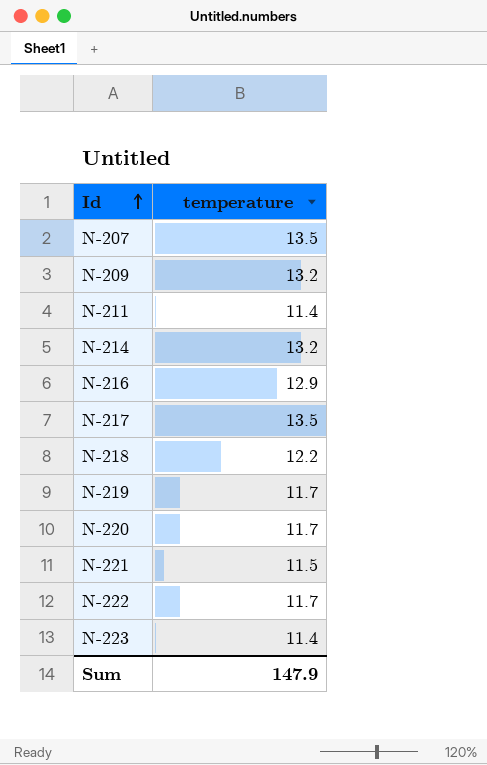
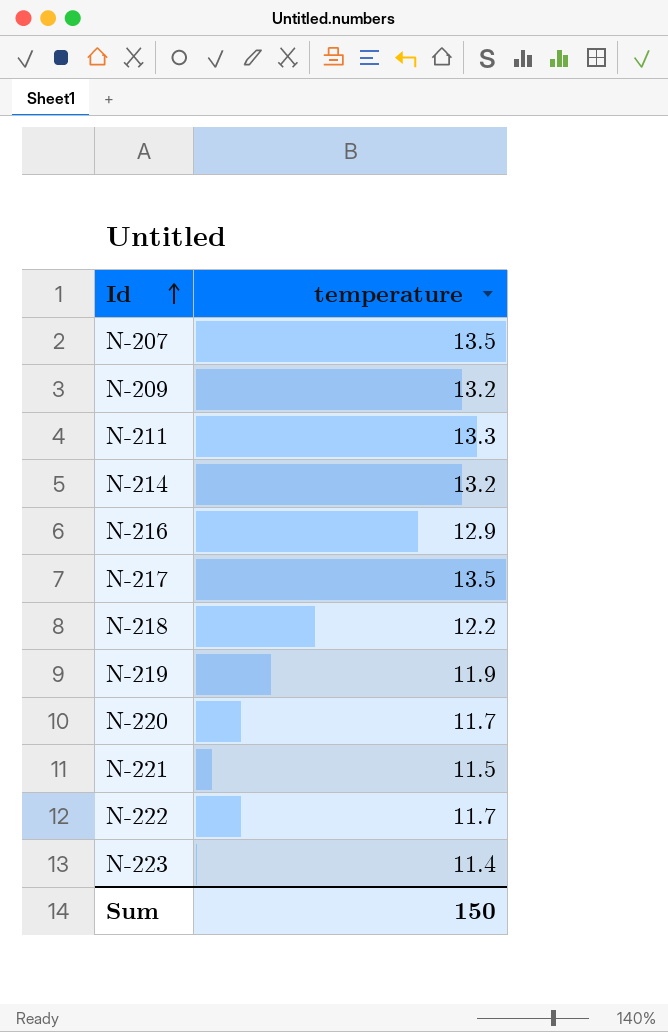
N-211 | temperature: 11.4 -> 13.3
N-219 | temperature: 11.7 -> 11.9
Sum | temperature: 147.9 -> 150

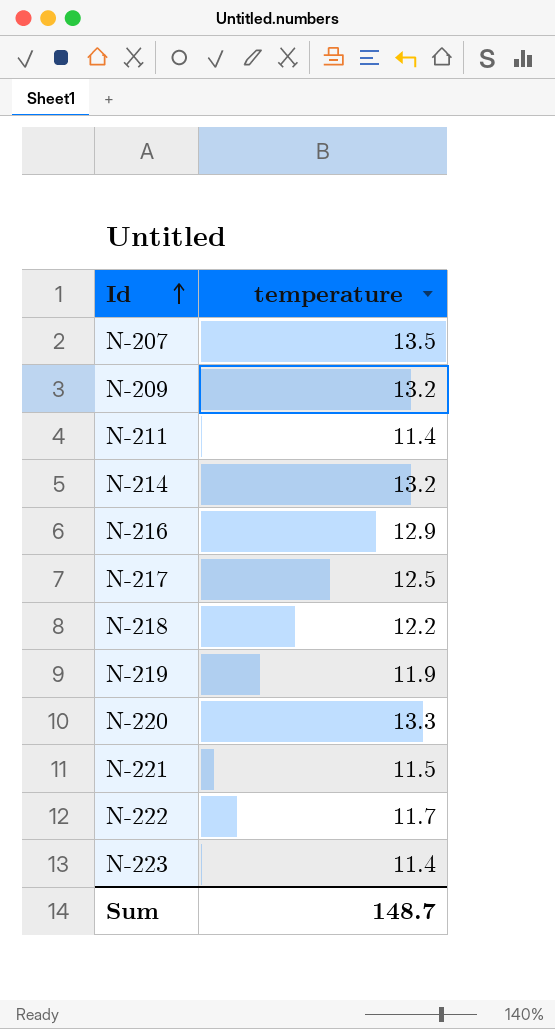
N-211 | temperature: 13.3 -> 11.4
N-217 | temperature: 13.5 -> 12.5
N-220 | temperature: 11.7 -> 13.3
Sum | temperature: 150 -> 148.7

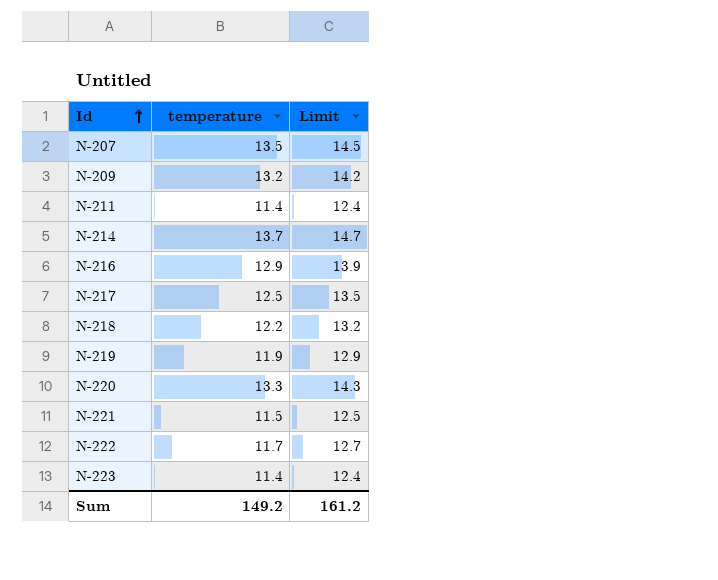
column Limit | formula: none -> [temperature] + 1
N-214 | temperature: 13.2 -> 13.7
Sum | temperature: 148.7 -> 149.2

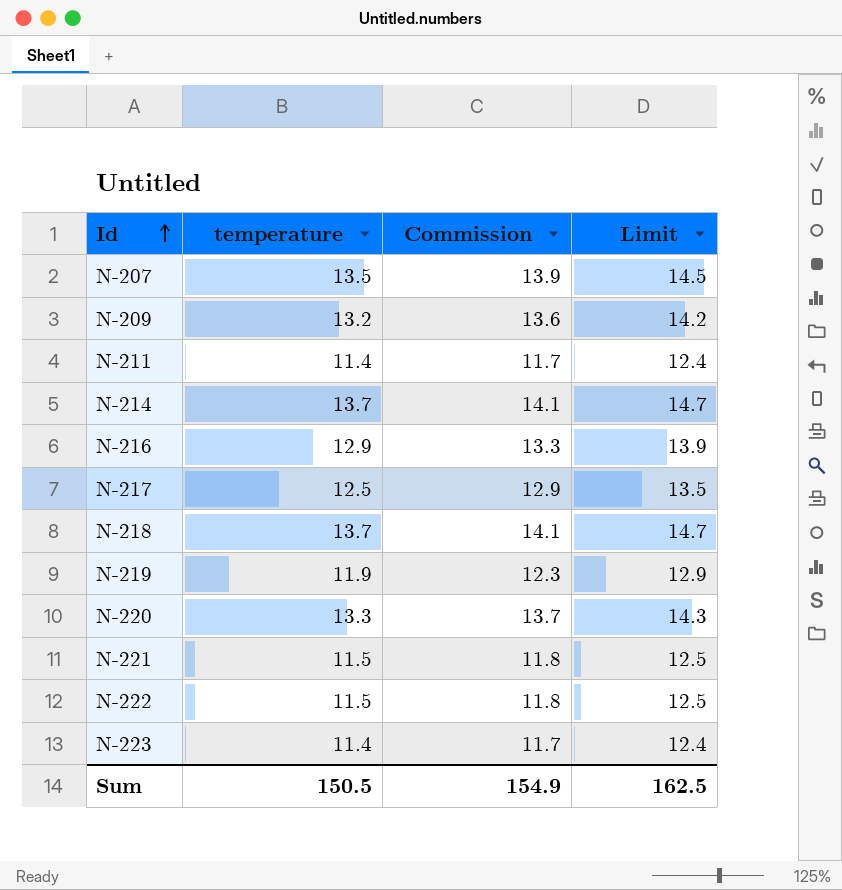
column Commission | formula: none -> [temperature] * 1.03
N-218 | temperature: 12.2 -> 13.7
N-218 | Limit: 13.2 -> 14.7
N-222 | temperature: 11.7 -> 11.5
N-222 | Limit: 12.7 -> 12.5
Sum | temperature: 149.2 -> 150.5
Sum | Limit: 161.2 -> 162.5

